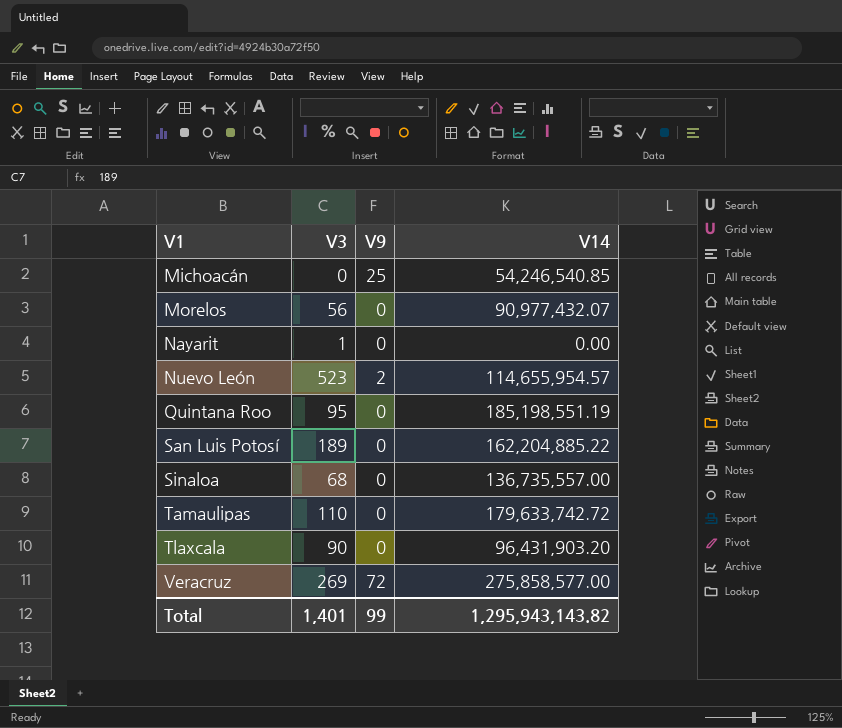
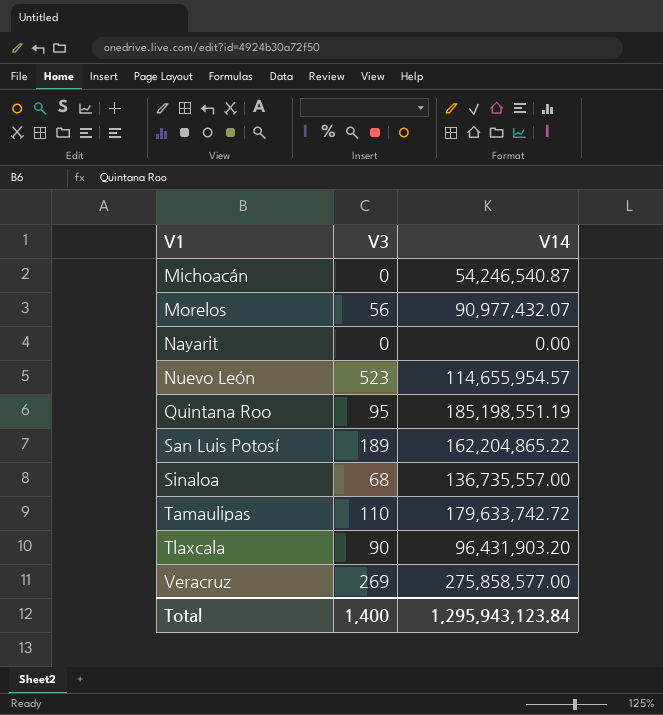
column V9 | position: 3 -> none
Michoacán | V14: 54,246,540.85 -> 54,246,540.87
Nayarit | V3: 1 -> 0
San Luis Potosí | V14: 162,204,885.22 -> 162,204,865.22
Total | V3: 1,401 -> 1,400
Total | V14: 1,295,943,143.82 -> 1,295,943,123.84

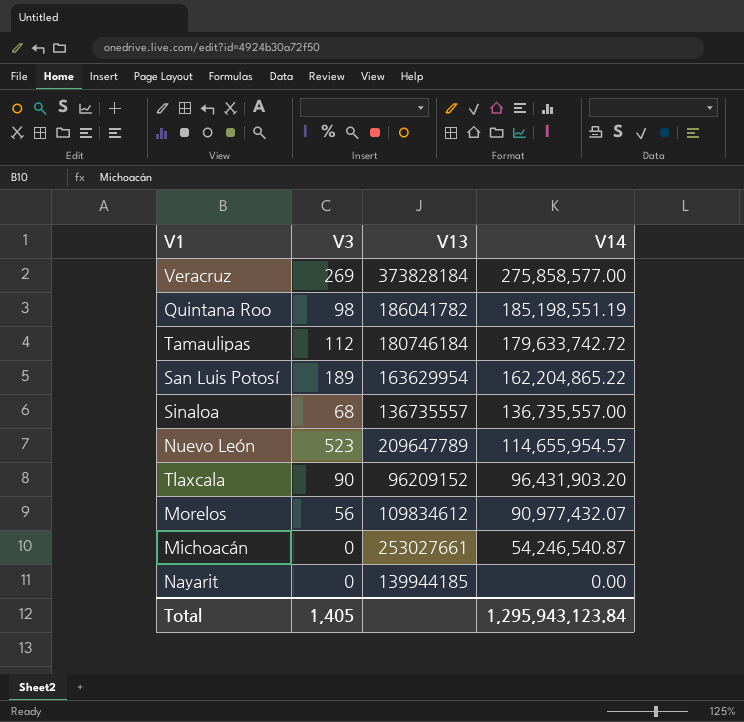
row order: V1 ascending -> V14 descending
column V13 | position: none -> 3
Quintana Roo | V3: 95 -> 98
Tamaulipas | V3: 110 -> 112
Total | V3: 1,400 -> 1,405

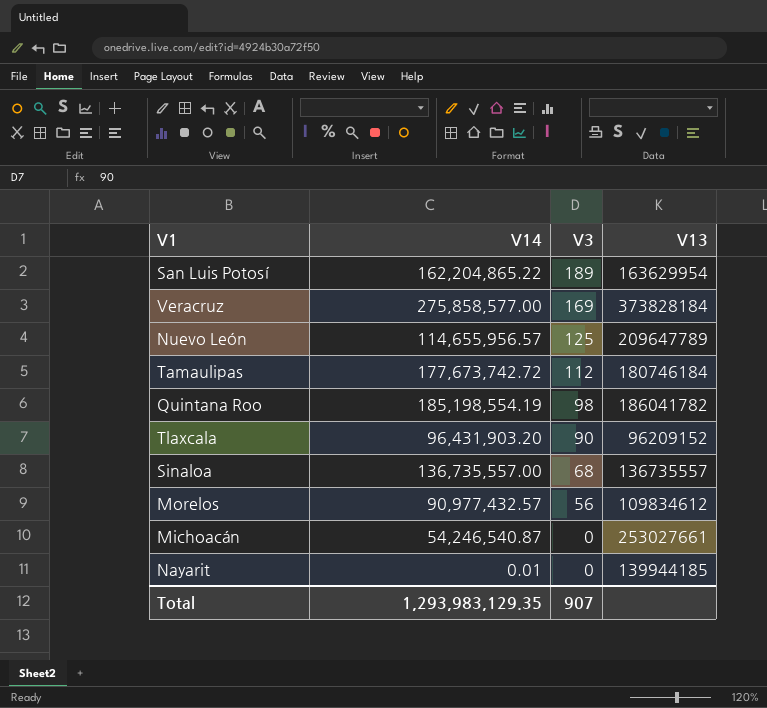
row order: V14 descending -> V3 descending
column V14 | position: 4 -> 2
Veracruz | V3: 269 -> 169
Nuevo León | V14: 114,655,954.57 -> 114,655,956.57
Nuevo León | V3: 523 -> 125
Tamaulipas | V14: 179,633,742.72 -> 177,673,742.72
Quintana Roo | V14: 185,198,551.19 -> 185,198,554.19
Morelos | V14: 90,977,432.07 -> 90,977,432.57
Nayarit | V14: 0.00 -> 0.01
Total | V14: 1,295,943,123.84 -> 1,293,983,129.35
Total | V3: 1,405 -> 907

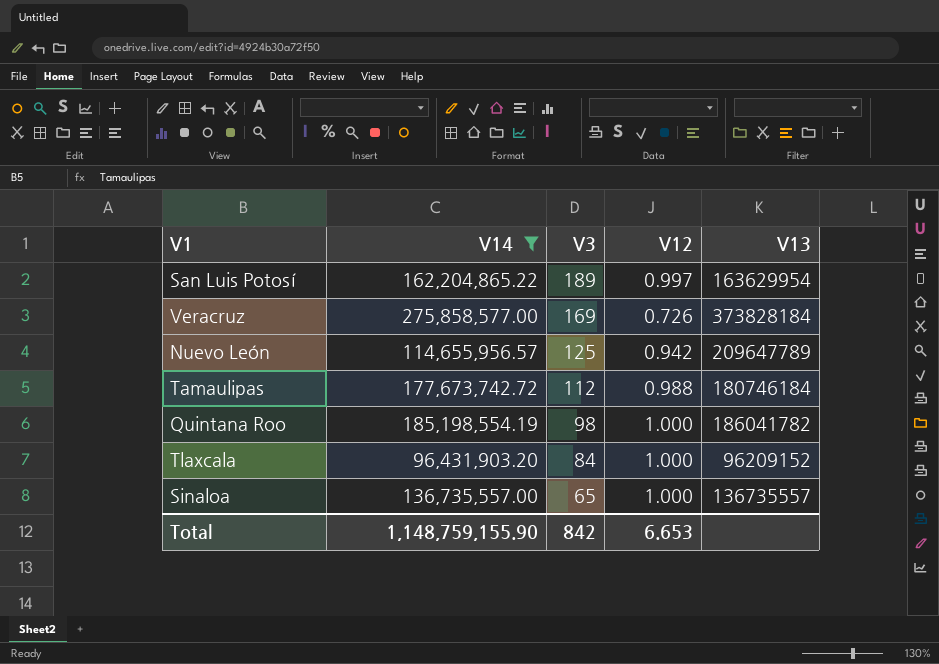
filter: none -> V14 >= 96,431,903.20
column V12 | position: none -> 4
Tlaxcala | V3: 90 -> 84
Sinaloa | V3: 68 -> 65
Total | V14: 1,293,983,129.35 -> 1,148,759,155.90
Total | V3: 907 -> 842

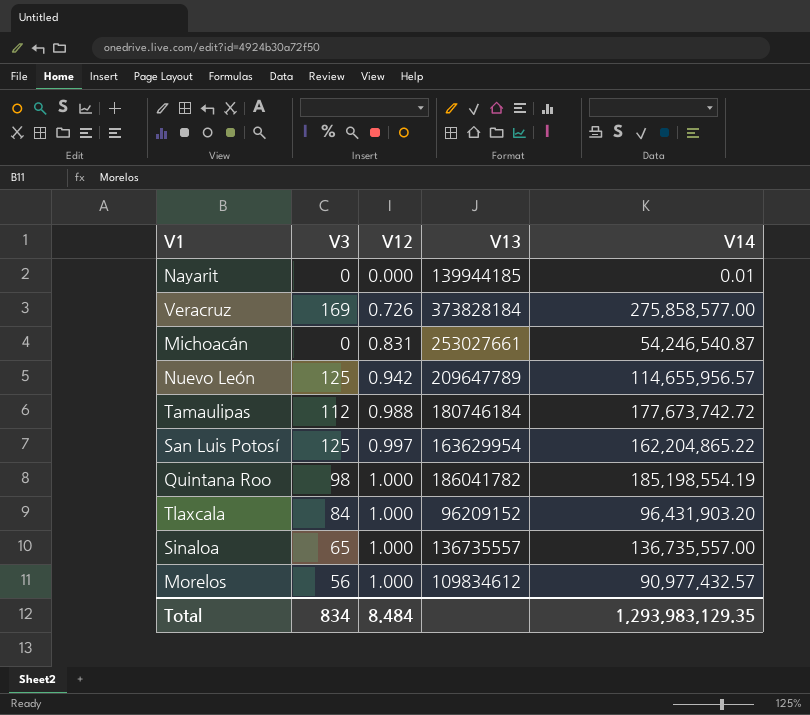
filter: V14 >= 96,431,903.20 -> none
row order: V3 descending -> V12 ascending
column V14 | position: 2 -> 5
San Luis Potosí | V3: 189 -> 125
Total | V3: 842 -> 834
Total | V12: 6.653 -> 8.484
Total | V14: 1,148,759,155.90 -> 1,293,983,129.35

